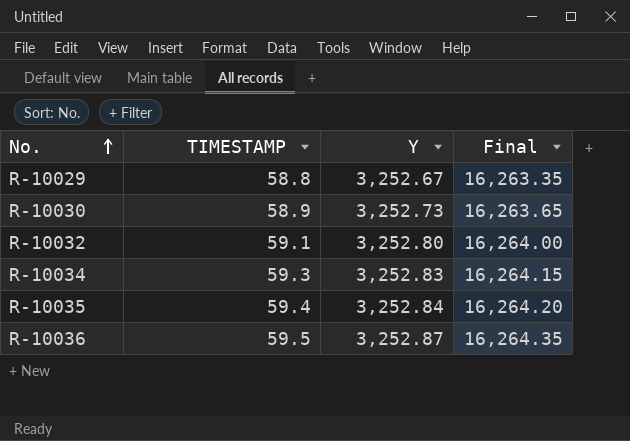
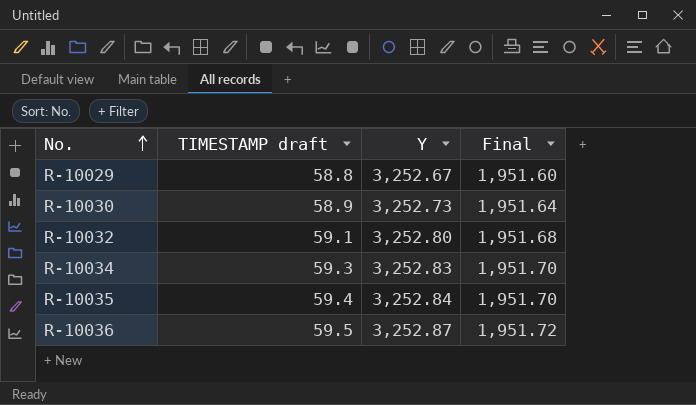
column name: TIMESTAMP -> TIMESTAMP draft
column Final | formula: [Y] * 5 -> [Y] * 0.6

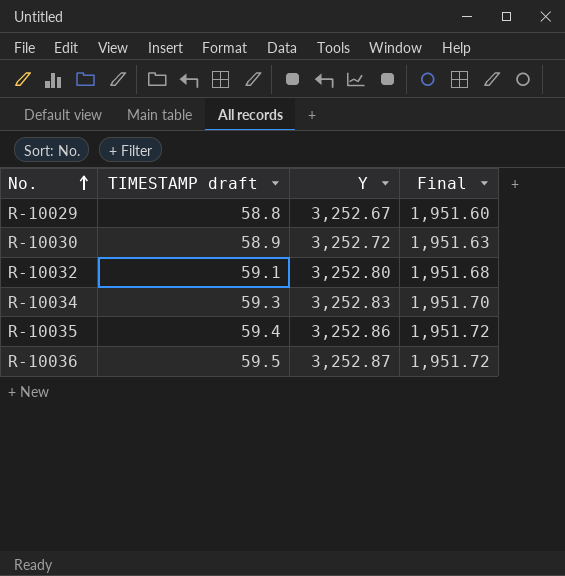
R-10030 | Y: 3,252.73 -> 3,252.72
R-10030 | Final: 1,951.64 -> 1,951.63
R-10035 | Y: 3,252.84 -> 3,252.86
R-10035 | Final: 1,951.70 -> 1,951.72

